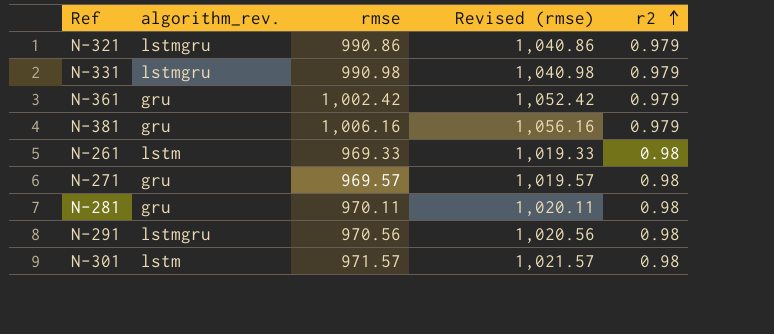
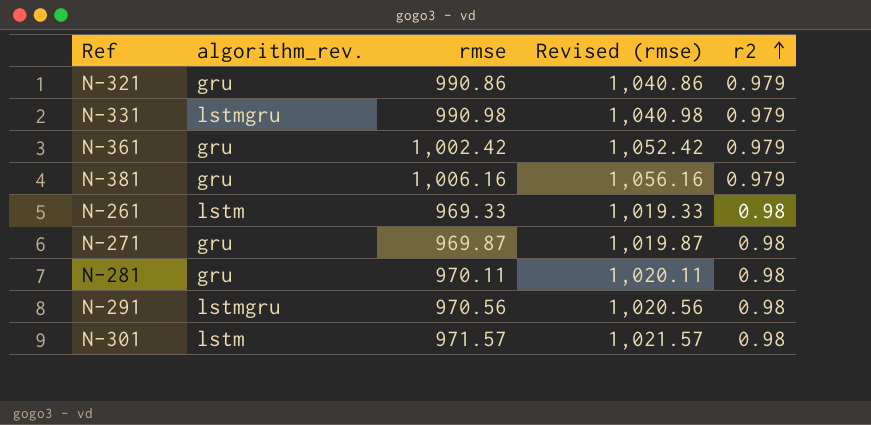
N-321 | algorithm_rev.: lstmgru -> gru
N-271 | rmse: 969.57 -> 969.87
N-271 | Revised (rmse): 1,019.57 -> 1,019.87

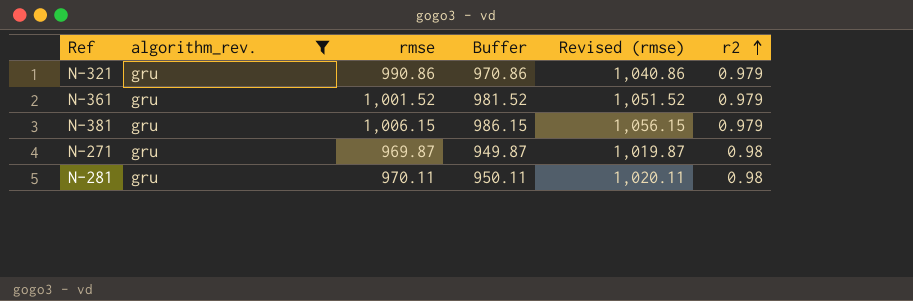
filter: none -> algorithm_rev. = gru
column Buffer | formula: none -> [rmse] - 20
N-361 | rmse: 1,002.42 -> 1,001.52
N-361 | Revised (rmse): 1,052.42 -> 1,051.52
N-381 | rmse: 1,006.16 -> 1,006.15
N-381 | Revised (rmse): 1,056.16 -> 1,056.15

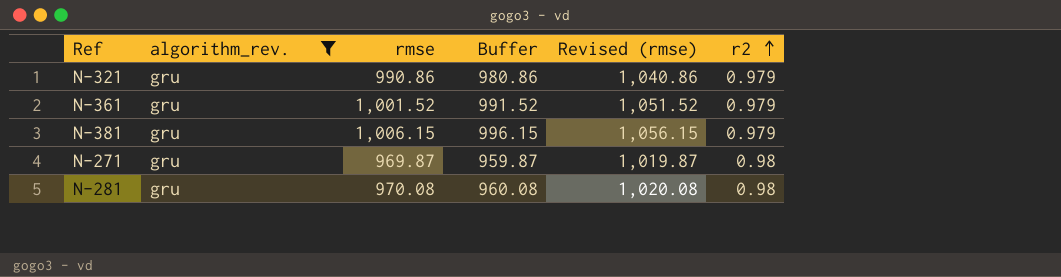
column Buffer | formula: [rmse] - 20 -> [rmse] - 10
N-281 | rmse: 970.11 -> 970.08
N-281 | Revised (rmse): 1,020.11 -> 1,020.08

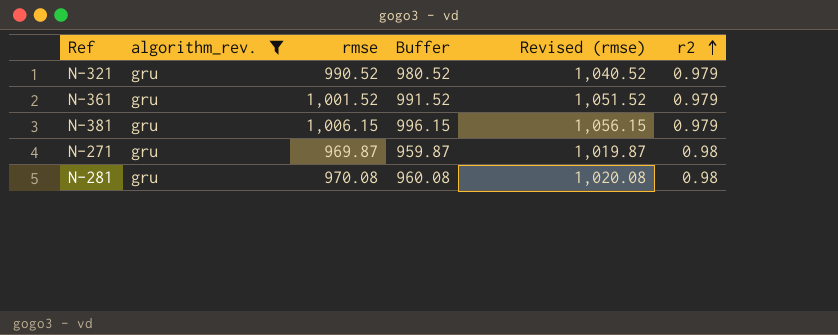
N-321 | rmse: 990.86 -> 990.52
N-321 | Buffer: 980.86 -> 980.52
N-321 | Revised (rmse): 1,040.86 -> 1,040.52

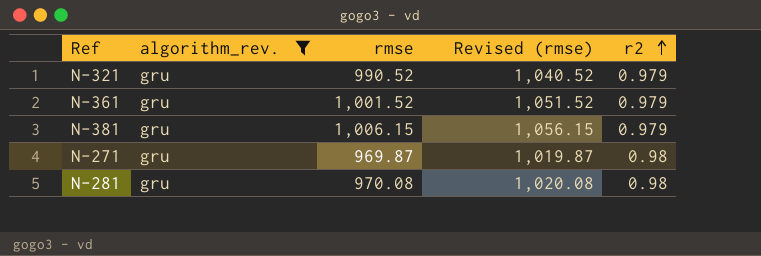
column Buffer | formula: [rmse] - 10 -> none

